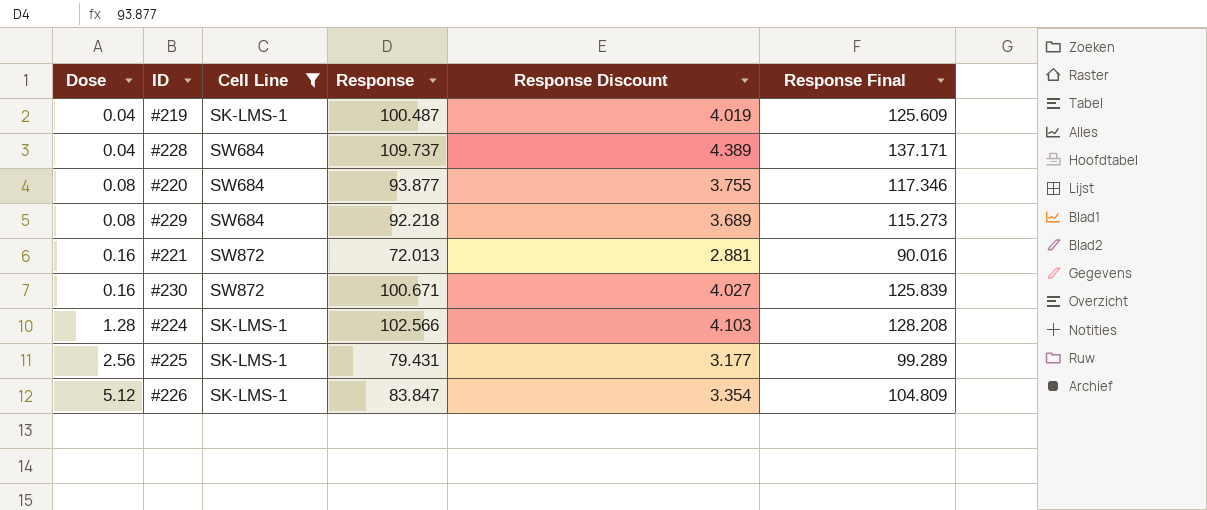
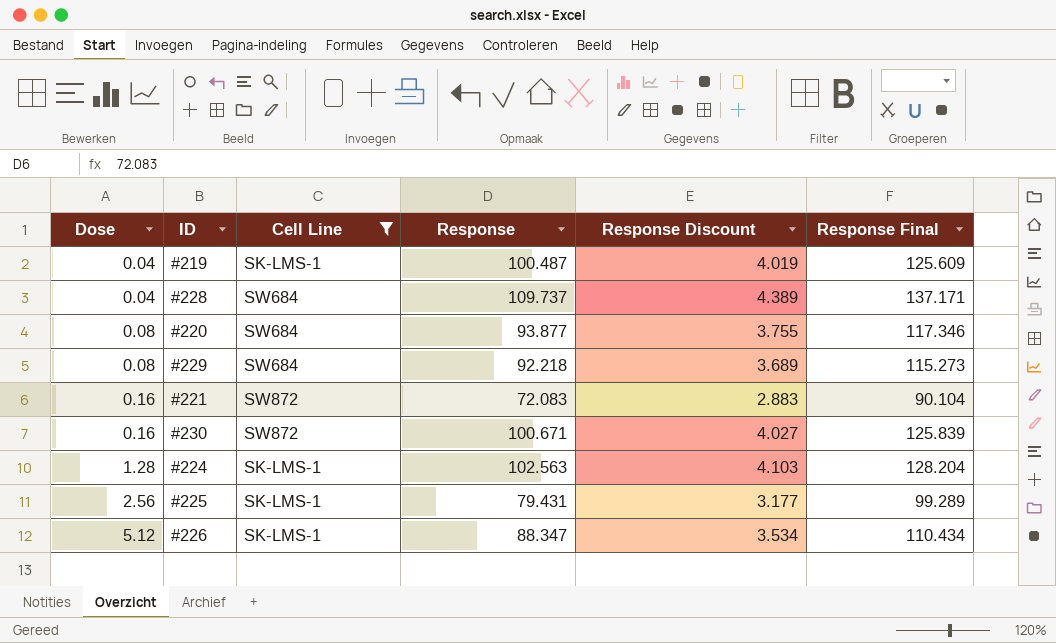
#221 | Response: 72.013 -> 72.083
#221 | Response Discount: 2.881 -> 2.883
#221 | Response Final: 90.016 -> 90.104
#224 | Response: 102.566 -> 102.563
#224 | Response Final: 128.208 -> 128.204
#226 | Response: 83.847 -> 88.347
#226 | Response Discount: 3.354 -> 3.534
#226 | Response Final: 104.809 -> 110.434

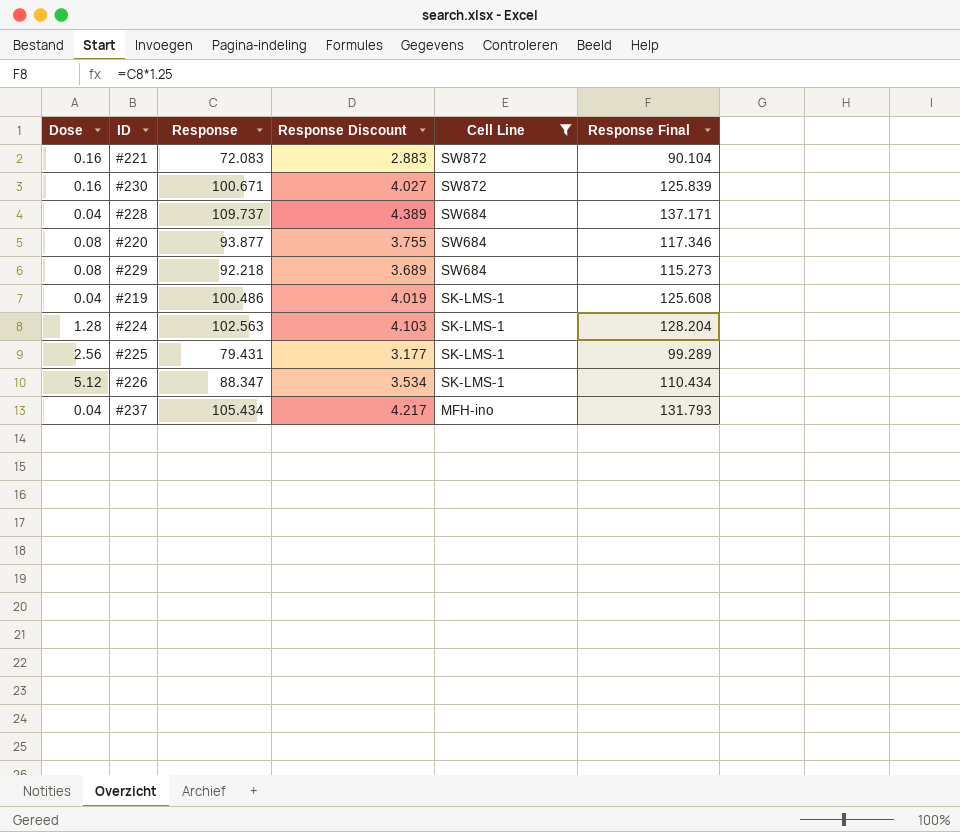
row order: Dose ascending -> Cell Line descending
column Cell Line | position: 3 -> 5
#219 | Response: 100.487 -> 100.486
#219 | Response Final: 125.609 -> 125.608
row #237: none -> 0.04 | 105.434 | 4.217 | MFH-ino | 131.793

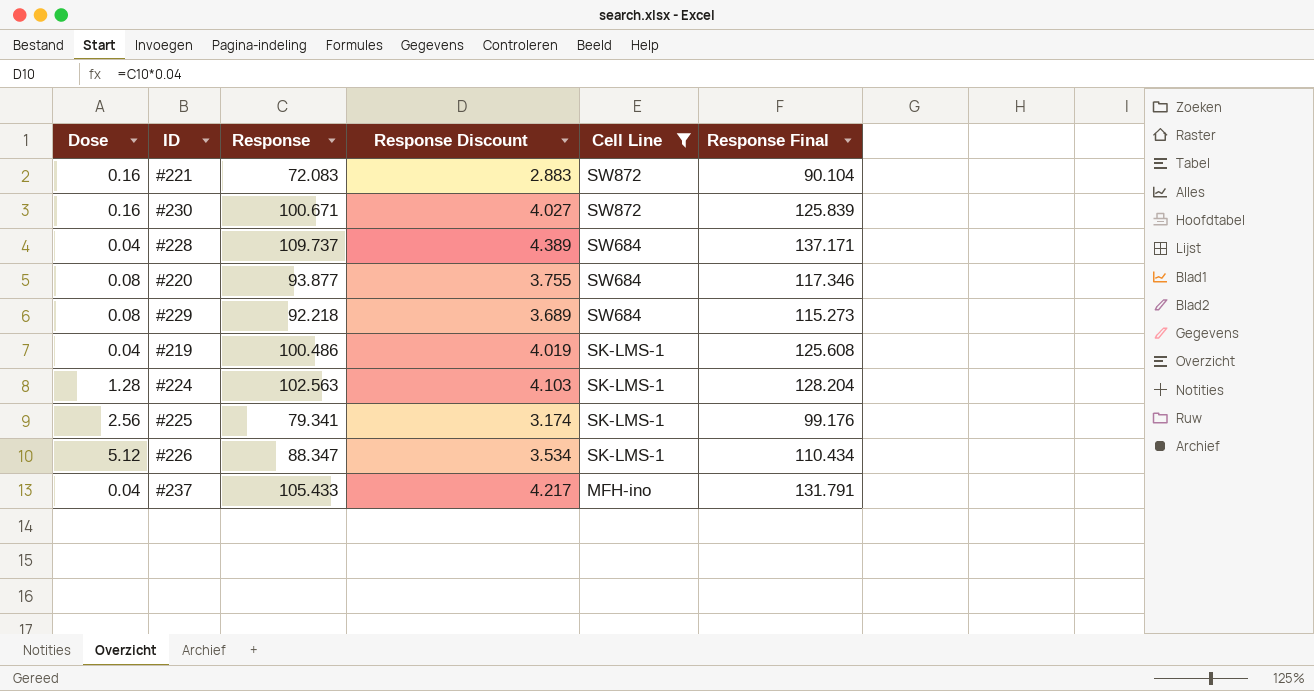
#225 | Response: 79.431 -> 79.341
#225 | Response Discount: 3.177 -> 3.174
#225 | Response Final: 99.289 -> 99.176
#237 | Response: 105.434 -> 105.433
#237 | Response Final: 131.793 -> 131.791

